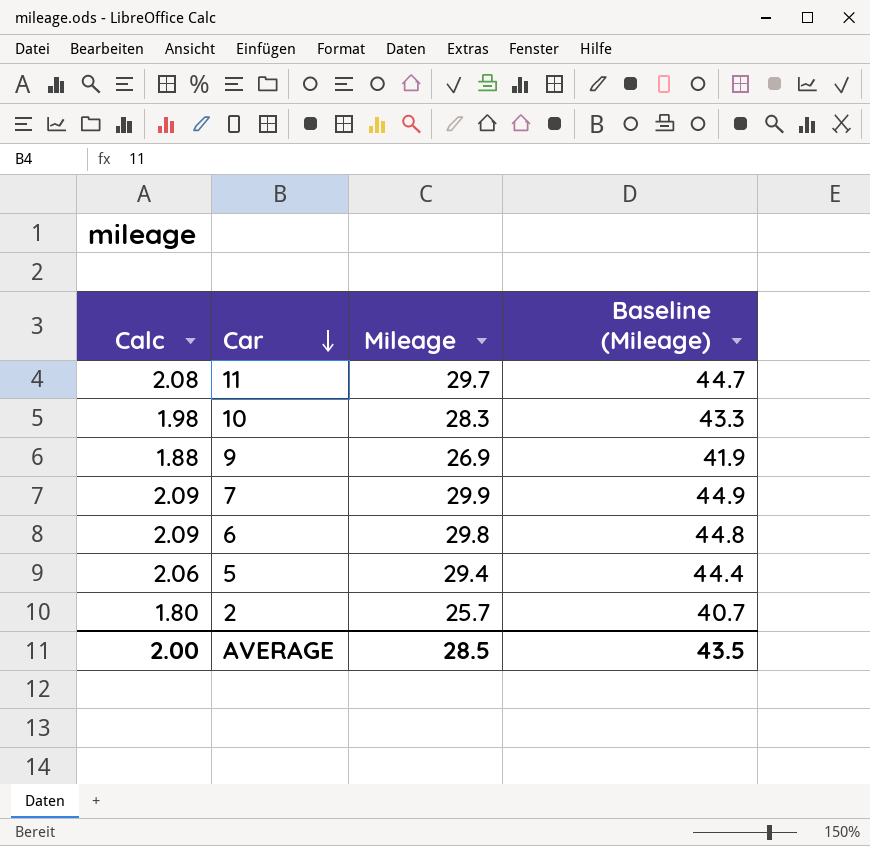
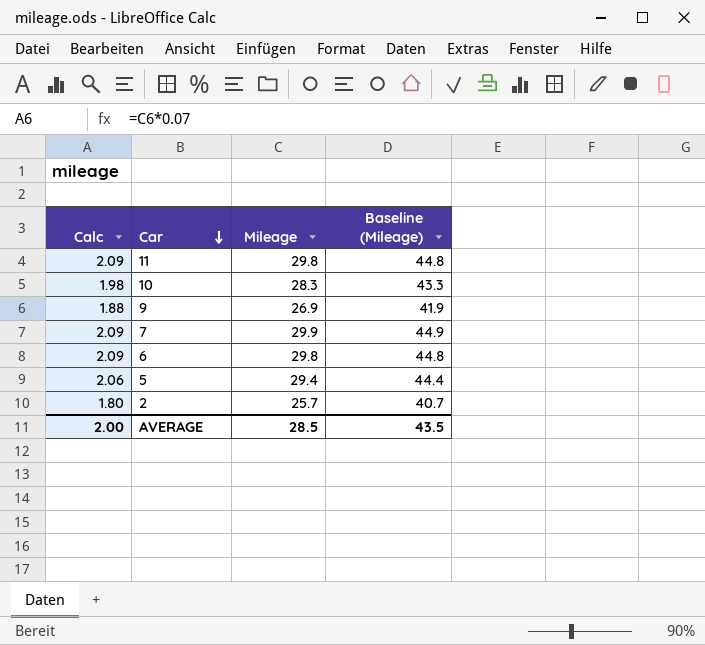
11 | Calc: 2.08 -> 2.09
11 | Mileage: 29.7 -> 29.8
11 | Baseline (Mileage): 44.7 -> 44.8

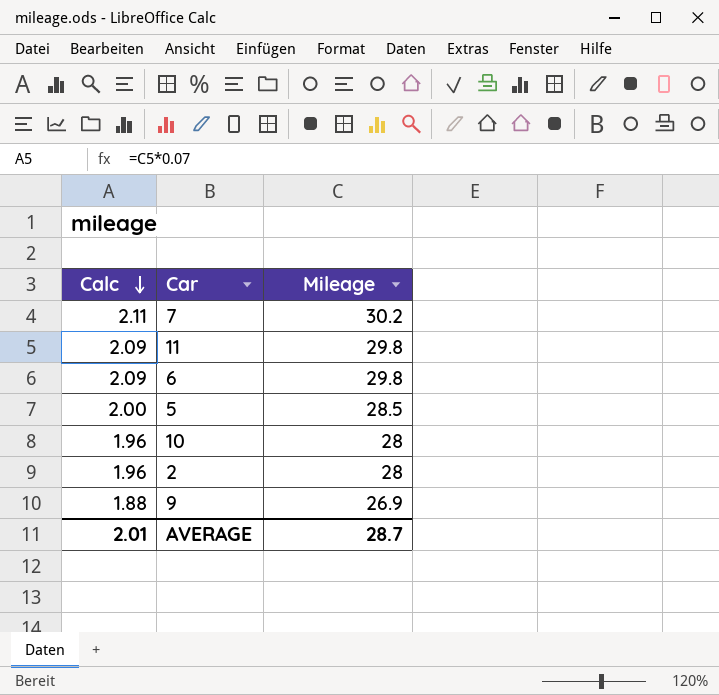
row order: Car descending -> Calc descending
column Baseline (Mileage) | formula: [Mileage] + 15 -> none
7 | Calc: 2.09 -> 2.11
7 | Mileage: 29.9 -> 30.2
5 | Calc: 2.06 -> 2.00
5 | Mileage: 29.4 -> 28.5
10 | Calc: 1.98 -> 1.96
10 | Mileage: 28.3 -> 28
2 | Calc: 1.80 -> 1.96
2 | Mileage: 25.7 -> 28
AVERAGE | Calc: 2.00 -> 2.01
AVERAGE | Mileage: 28.5 -> 28.7

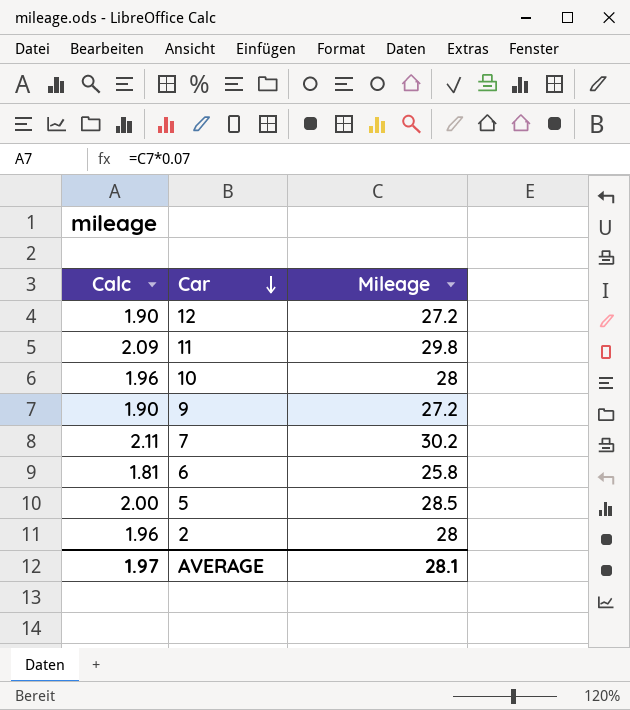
row order: Calc descending -> Car descending
row 12: none -> 1.90 | 27.2
9 | Calc: 1.88 -> 1.90
9 | Mileage: 26.9 -> 27.2
6 | Calc: 2.09 -> 1.81
6 | Mileage: 29.8 -> 25.8
AVERAGE | Calc: 2.01 -> 1.97
AVERAGE | Mileage: 28.7 -> 28.1

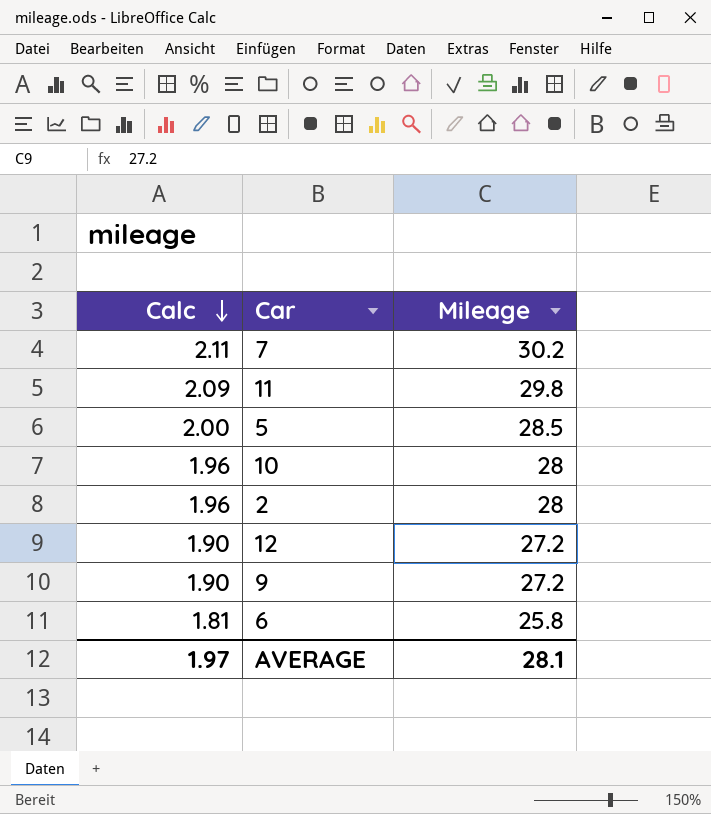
row order: Car descending -> Calc descending

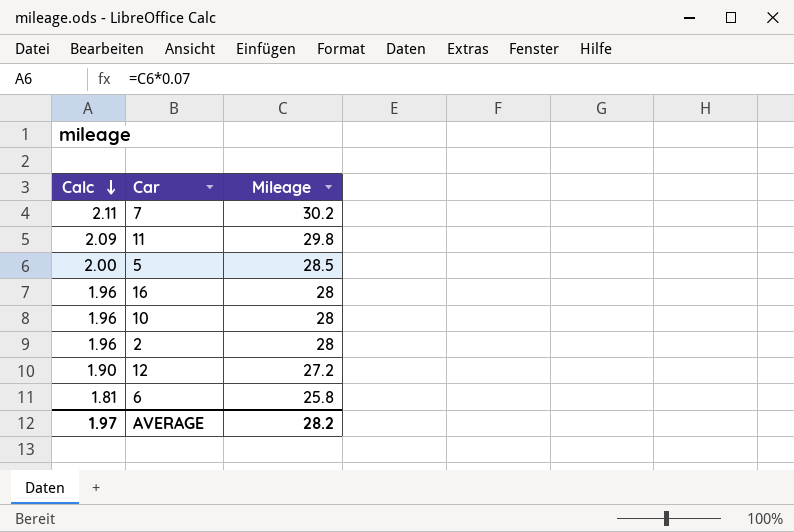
row 9: 1.90 | 27.2 -> none
row 16: none -> 1.96 | 28
AVERAGE | Mileage: 28.1 -> 28.2

